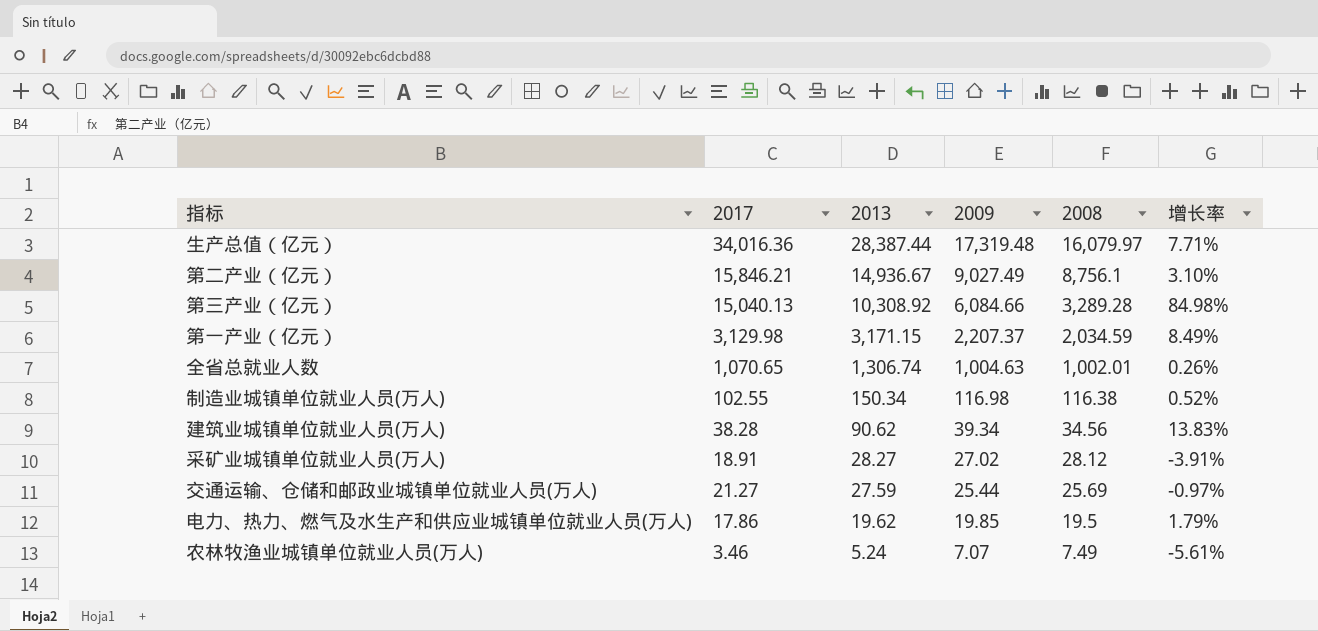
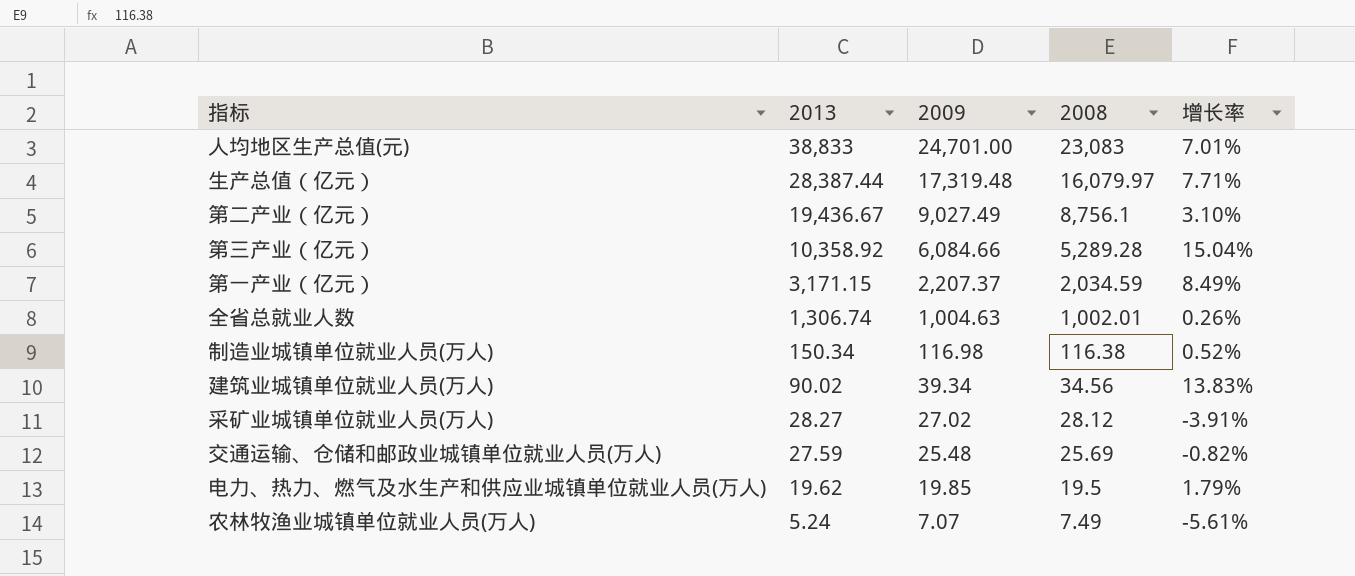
column 2017 | position: 2 -> none
row 人均地区生产总值(元): none -> 38,833 | 24,701.00 | 23,083 | 7.01%
第二产业（亿元） | 2013: 14,936.67 -> 19,436.67
第三产业（亿元） | 2013: 10,308.92 -> 10,358.92
第三产业（亿元） | 2008: 3,289.28 -> 5,289.28
第三产业（亿元） | 增长率: 84.98% -> 15.04%
建筑业城镇单位就业人员(万人) | 2013: 90.62 -> 90.02
交通运输、仓储和邮政业城镇单位就业人员(万人) | 2009: 25.44 -> 25.48
交通运输、仓储和邮政业城镇单位就业人员(万人) | 增长率: -0.97% -> -0.82%

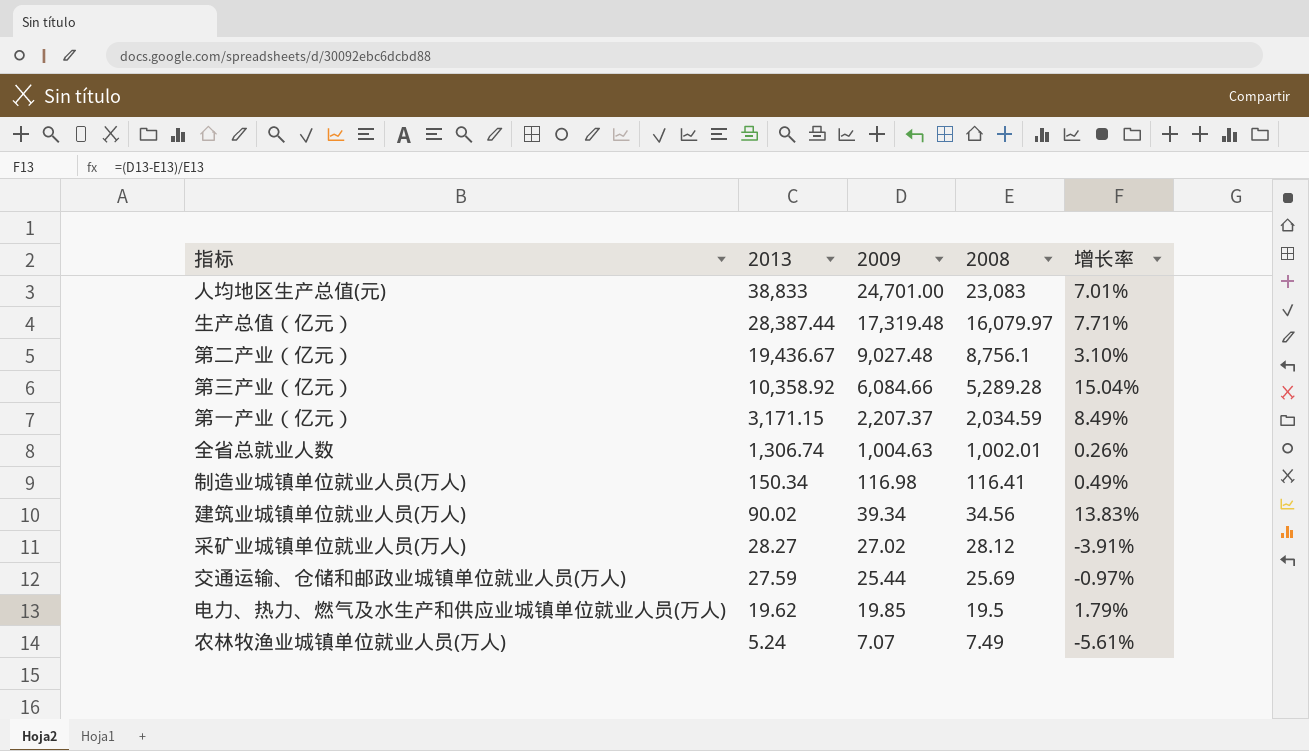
第二产业（亿元） | 2009: 9,027.49 -> 9,027.48
制造业城镇单位就业人员(万人) | 2008: 116.38 -> 116.41
制造业城镇单位就业人员(万人) | 增长率: 0.52% -> 0.49%
交通运输、仓储和邮政业城镇单位就业人员(万人) | 2009: 25.48 -> 25.44
交通运输、仓储和邮政业城镇单位就业人员(万人) | 增长率: -0.82% -> -0.97%

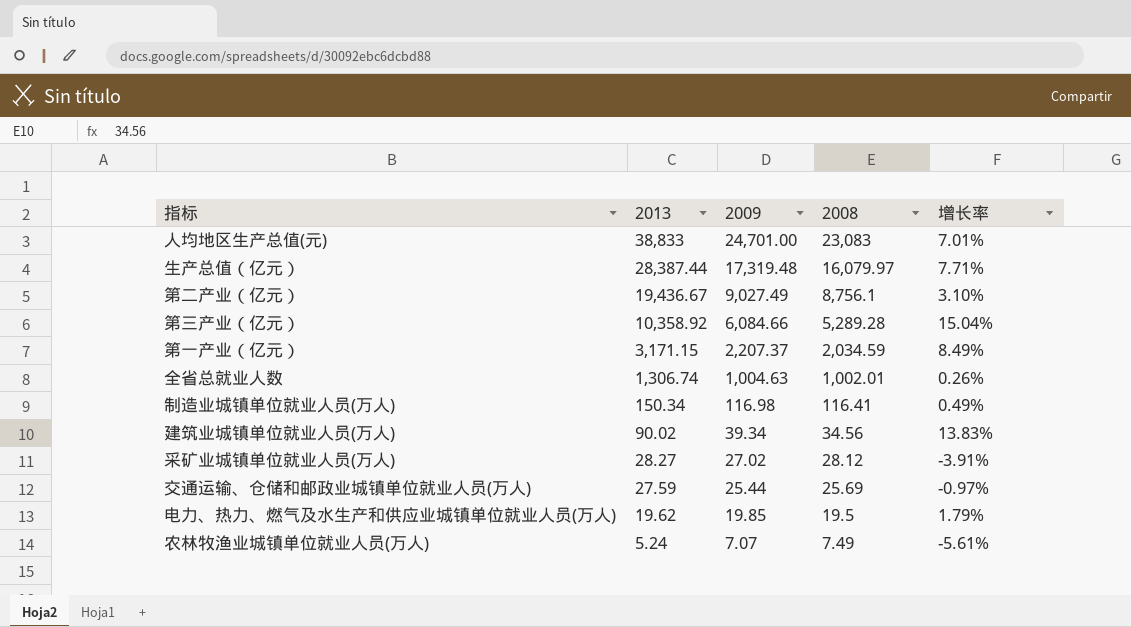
第二产业（亿元） | 2009: 9,027.48 -> 9,027.49

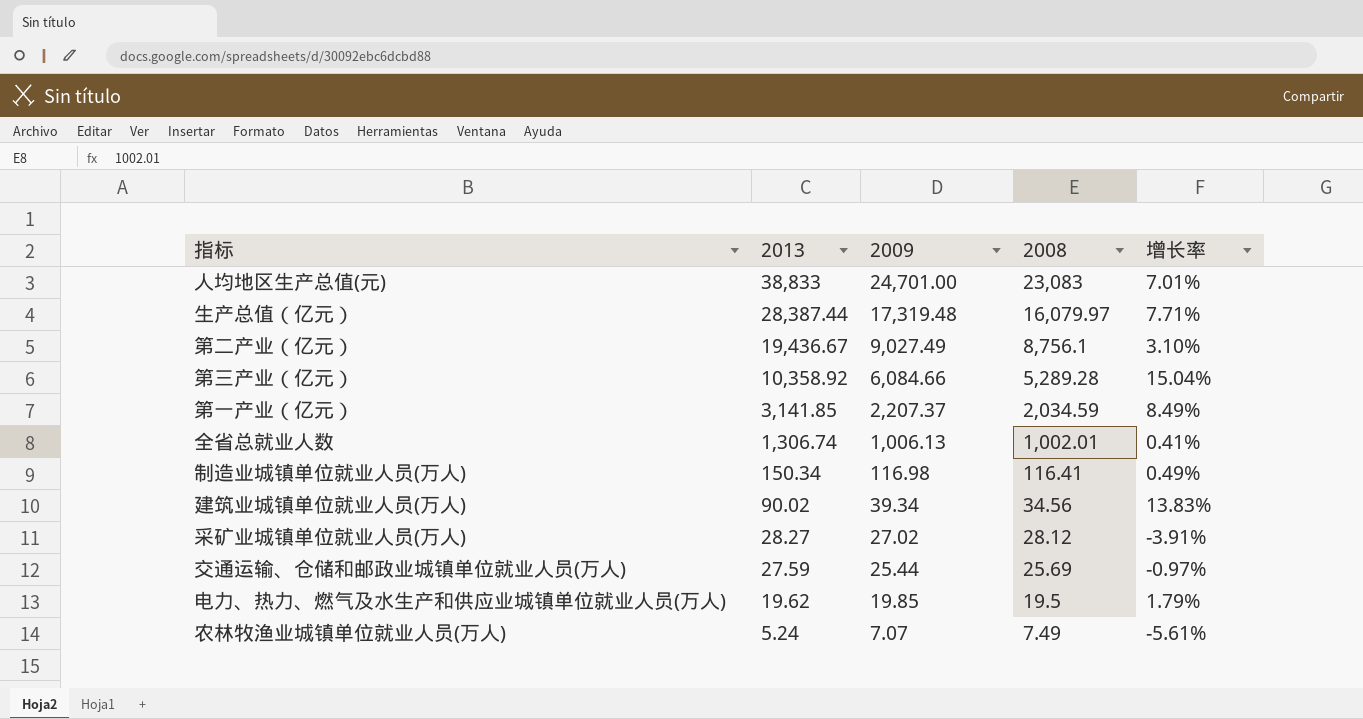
第一产业（亿元） | 2013: 3,171.15 -> 3,141.85
全省总就业人数 | 2009: 1,004.63 -> 1,006.13
全省总就业人数 | 增长率: 0.26% -> 0.41%

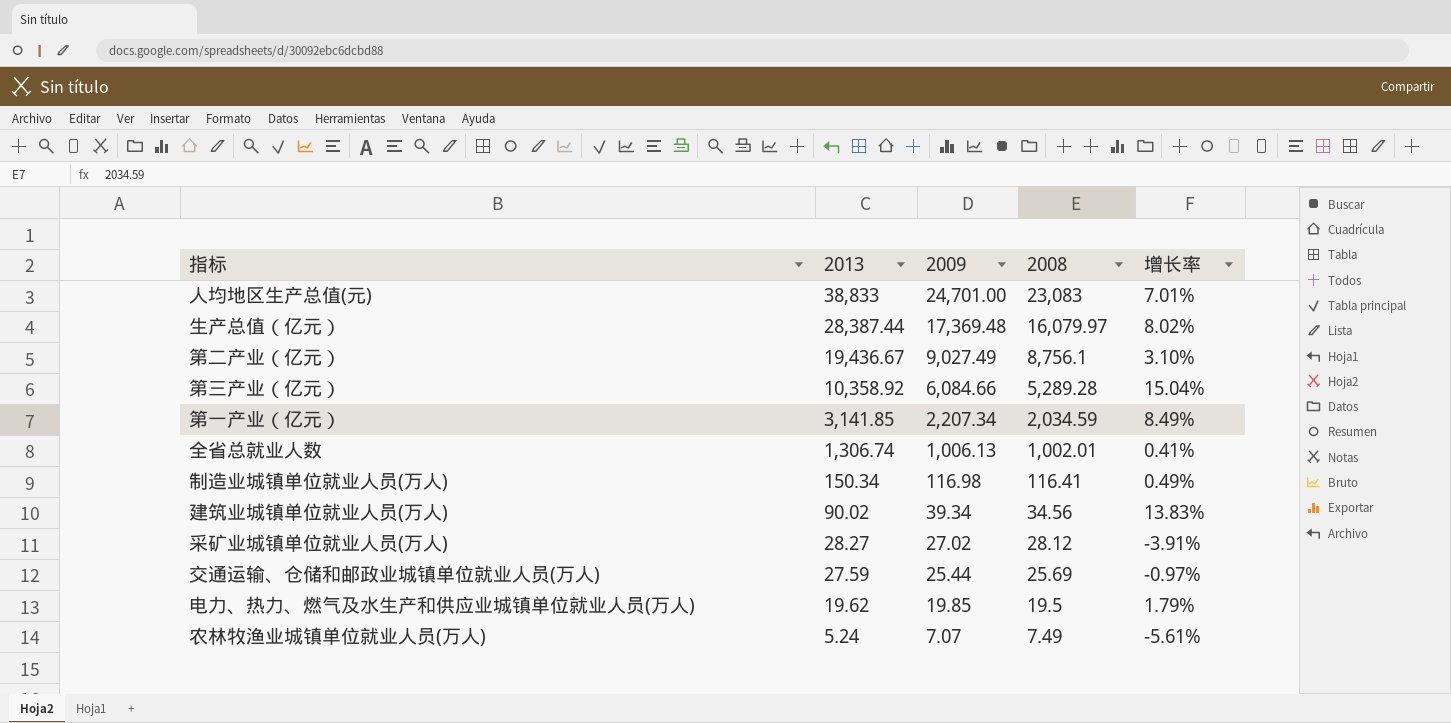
生产总值（亿元） | 2009: 17,319.48 -> 17,369.48
生产总值（亿元） | 增长率: 7.71% -> 8.02%
第一产业（亿元） | 2009: 2,207.37 -> 2,207.34

